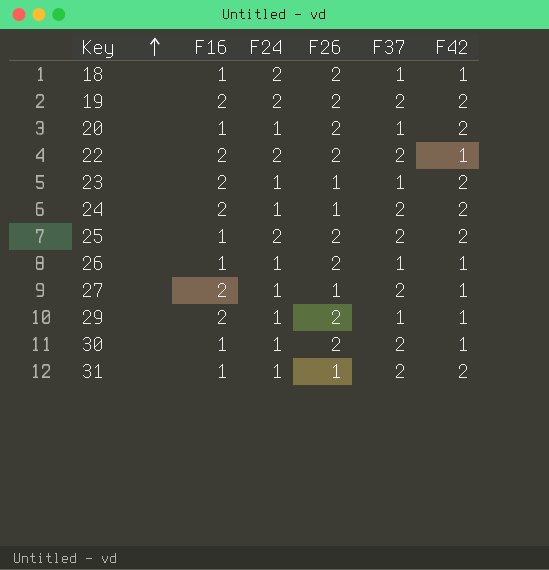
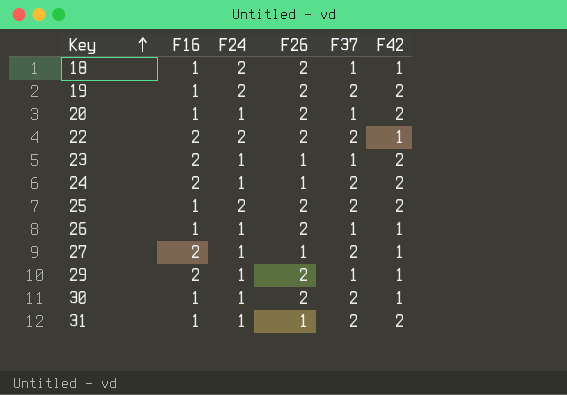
19 | F16: 2 -> 1

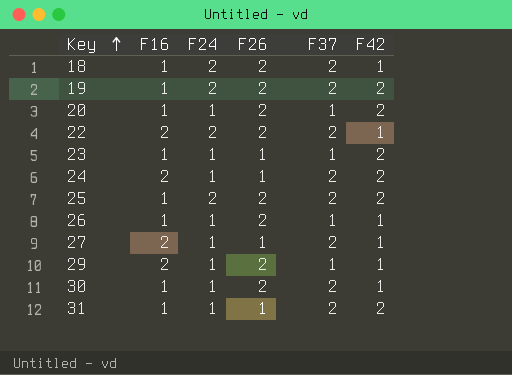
18 | F37: 1 -> 2
23 | F16: 2 -> 1

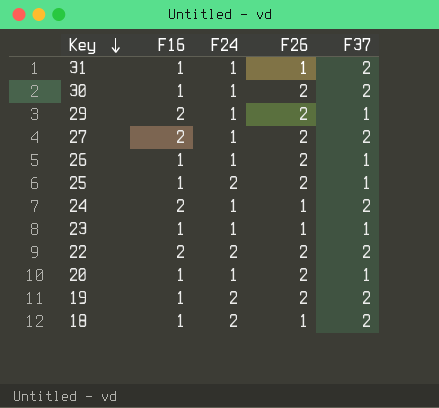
row order: Key ascending -> Key descending
column F42 | position: 6 -> none
27 | F26: 1 -> 2
25 | F37: 2 -> 1
18 | F26: 2 -> 1

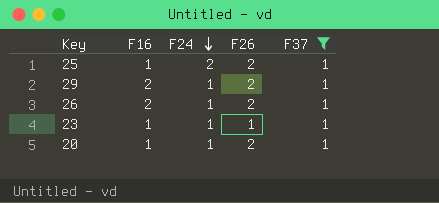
filter: none -> F37 = 1
row order: Key descending -> F24 descending
26 | F16: 1 -> 2

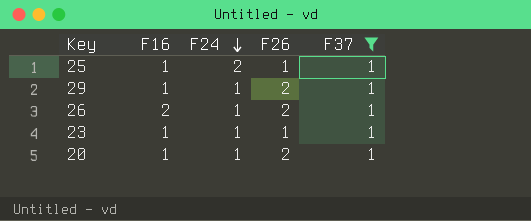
25 | F26: 2 -> 1
29 | F16: 2 -> 1

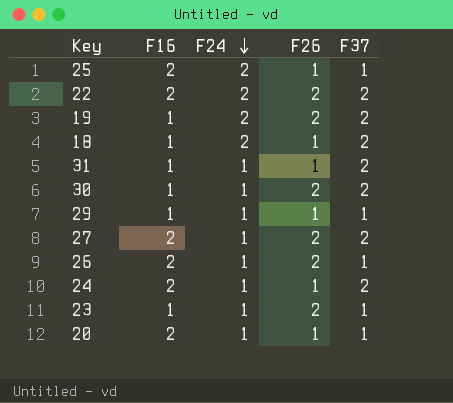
filter: F37 = 1 -> none
25 | F16: 1 -> 2
29 | F26: 2 -> 1
23 | F26: 1 -> 2
20 | F16: 1 -> 2
20 | F26: 2 -> 1

